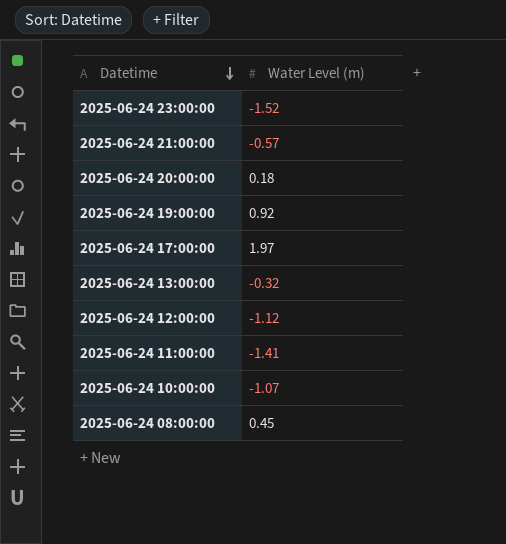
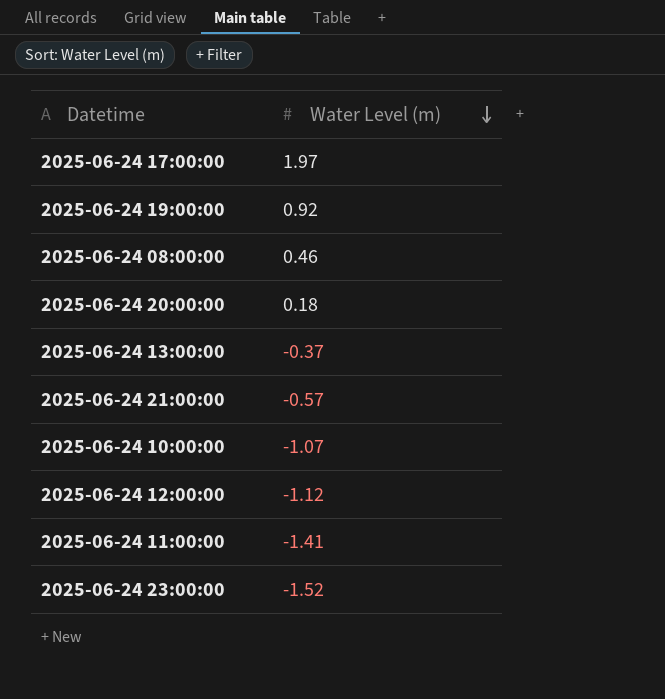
row order: Datetime descending -> Water Level (m) descending
2025-06-24 08:00:00 | Water Level (m): 0.45 -> 0.46
2025-06-24 13:00:00 | Water Level (m): -0.32 -> -0.37

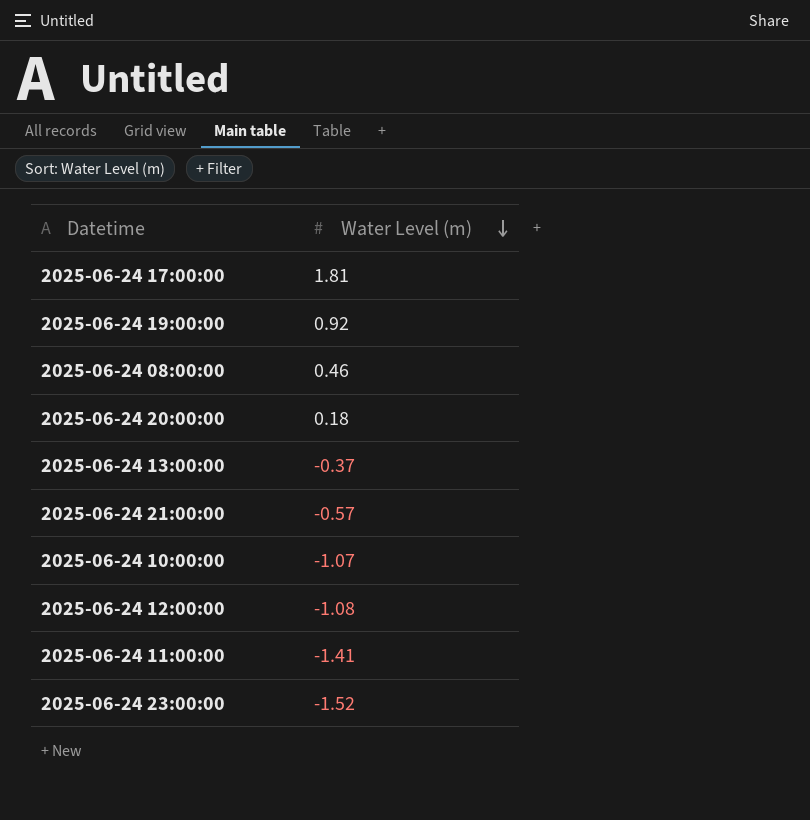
2025-06-24 17:00:00 | Water Level (m): 1.97 -> 1.81
2025-06-24 12:00:00 | Water Level (m): -1.12 -> -1.08

